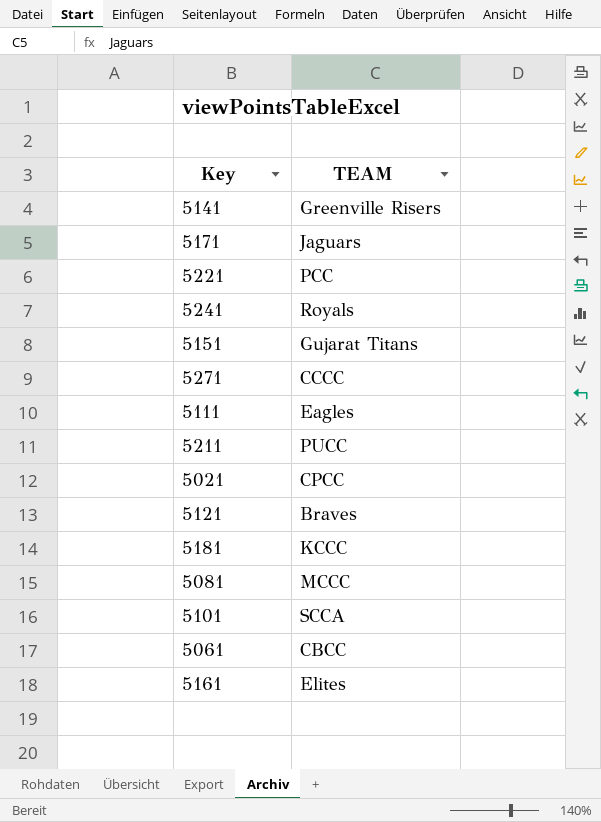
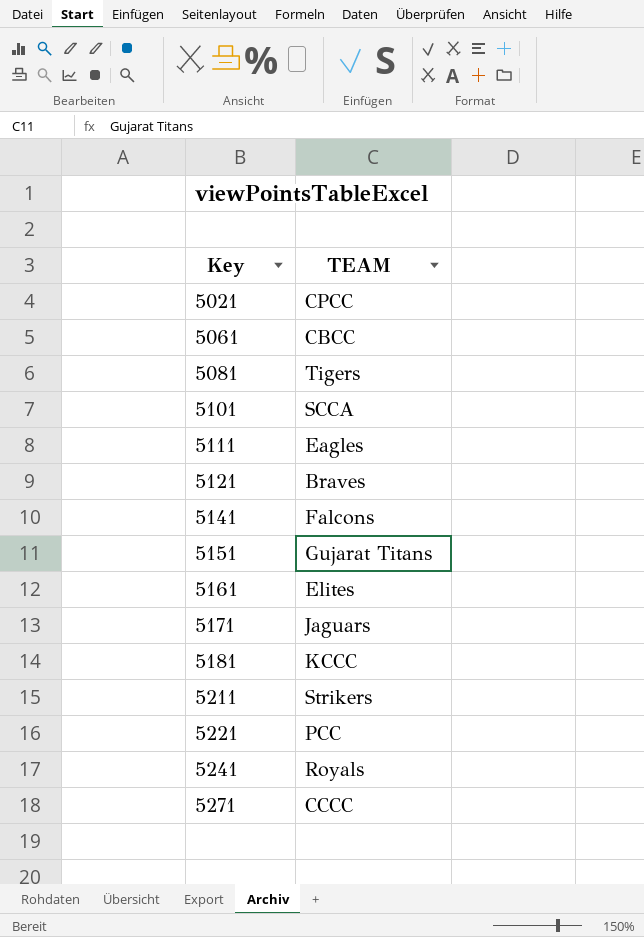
row order: none -> Key ascending
5081 | TEAM: MCCC -> Tigers
5141 | TEAM: Greenville Risers -> Falcons
5211 | TEAM: PUCC -> Strikers

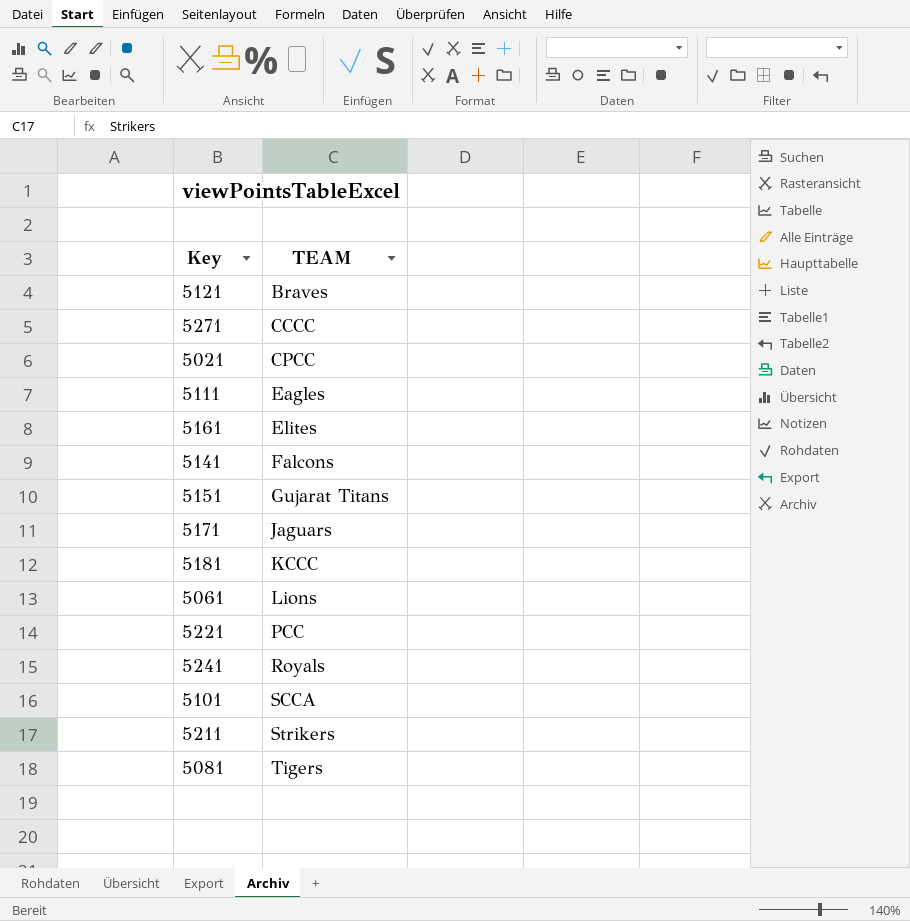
row order: Key ascending -> TEAM ascending
5061 | TEAM: CBCC -> Lions

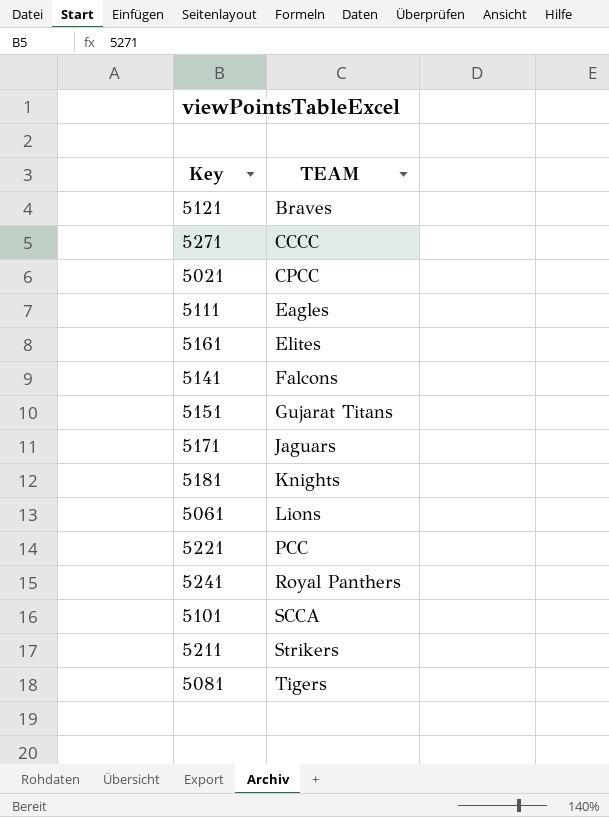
5181 | TEAM: KCCC -> Knights
5241 | TEAM: Royals -> Royal Panthers

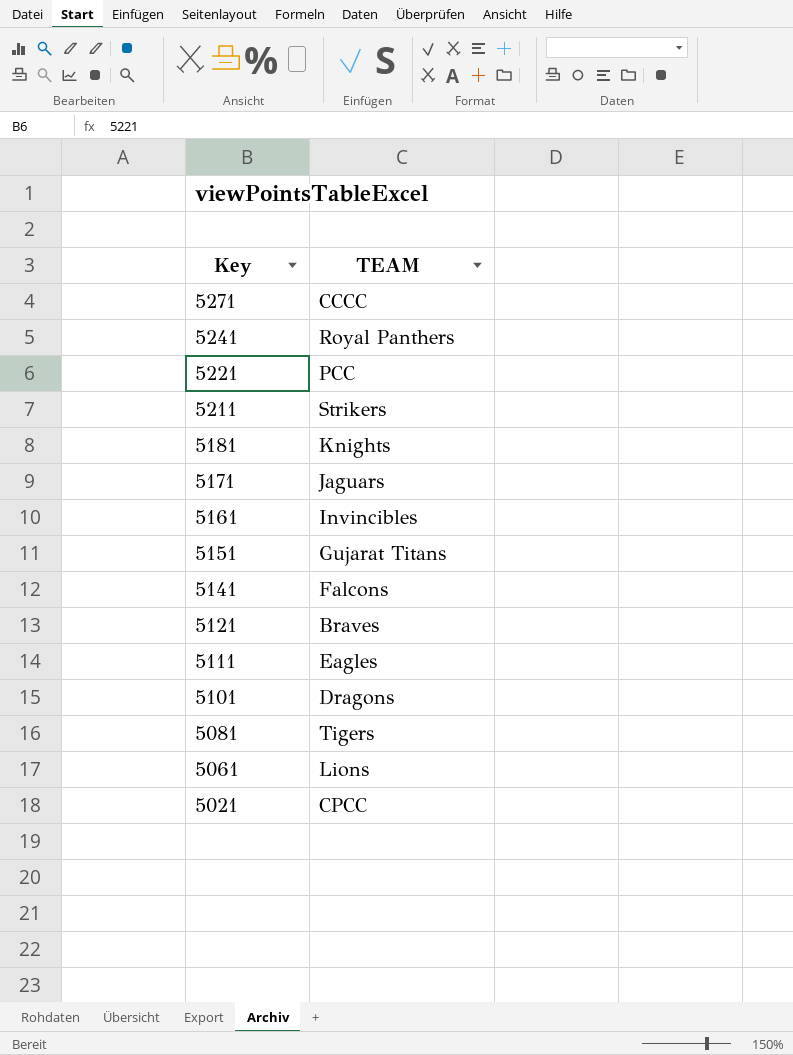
row order: TEAM ascending -> Key descending
5161 | TEAM: Elites -> Invincibles
5101 | TEAM: SCCA -> Dragons

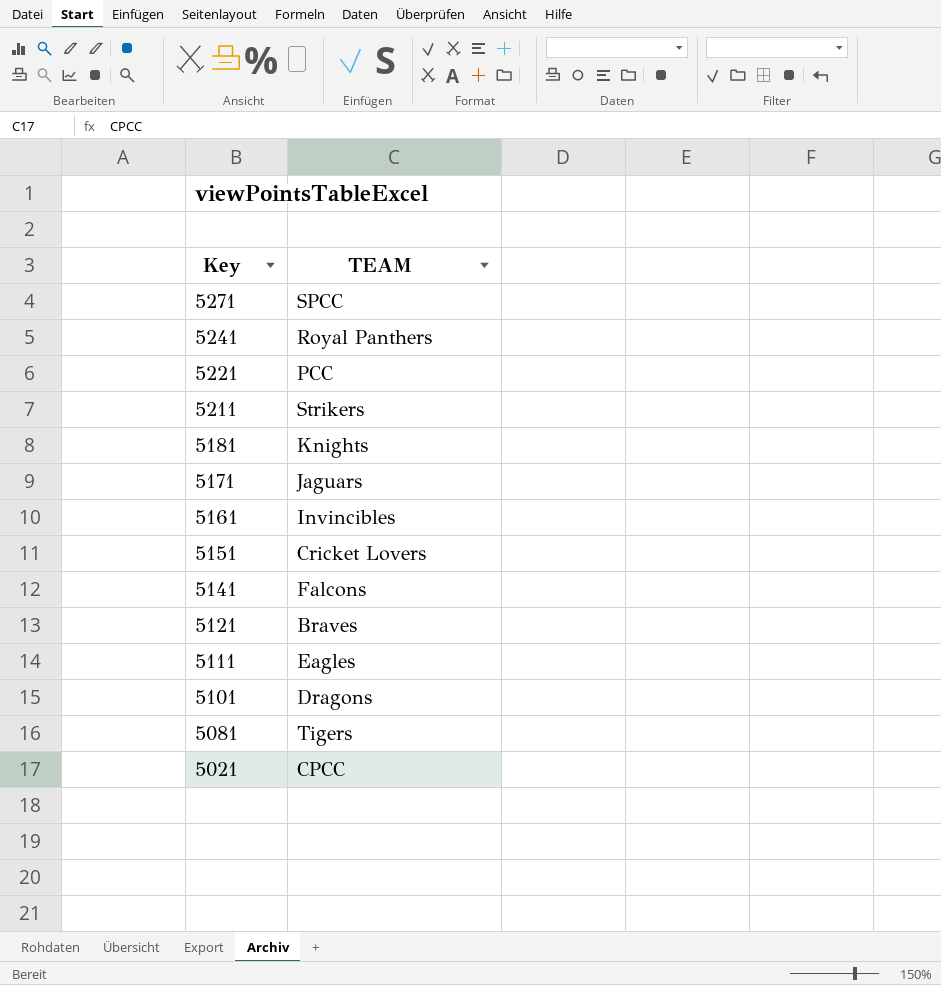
row 5061: Lions -> none
5271 | TEAM: CCCC -> SPCC
5151 | TEAM: Gujarat Titans -> Cricket Lovers

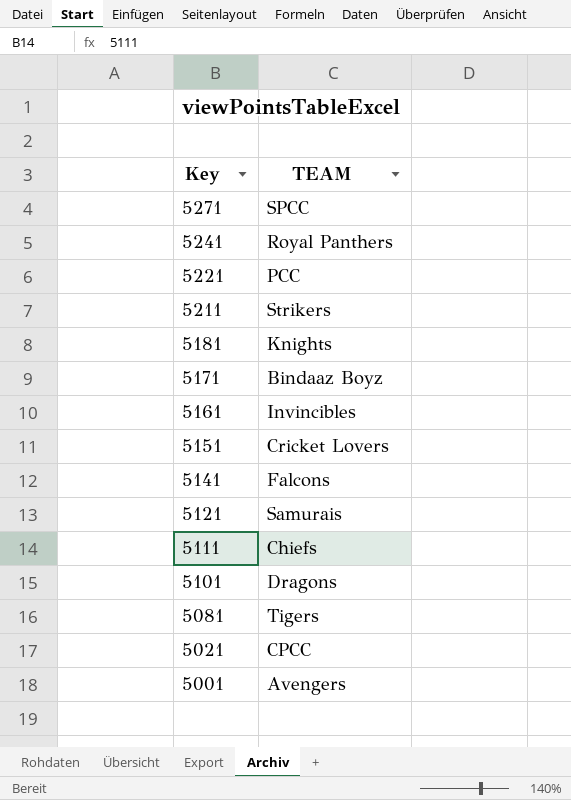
5171 | TEAM: Jaguars -> Bindaaz Boyz
5121 | TEAM: Braves -> Samurais
5111 | TEAM: Eagles -> Chiefs
row 5001: none -> Avengers

